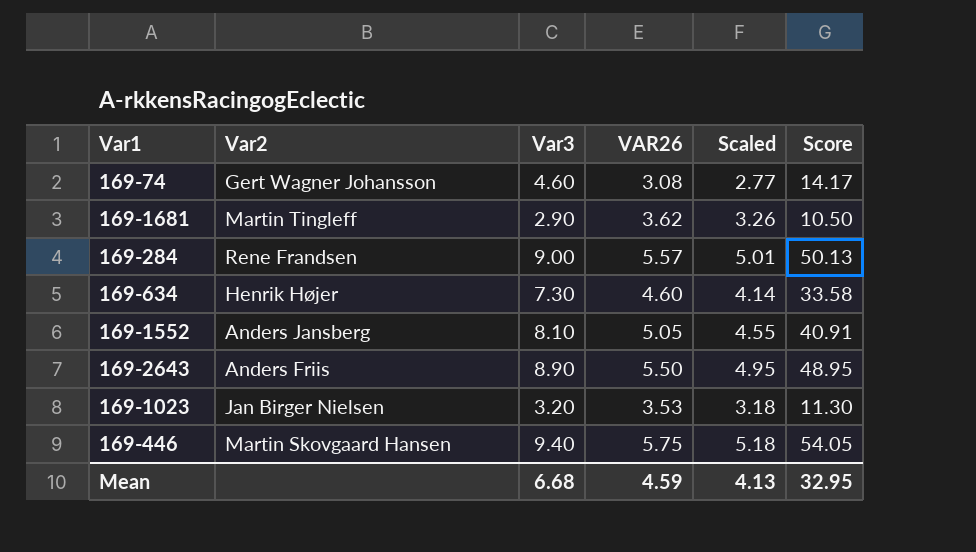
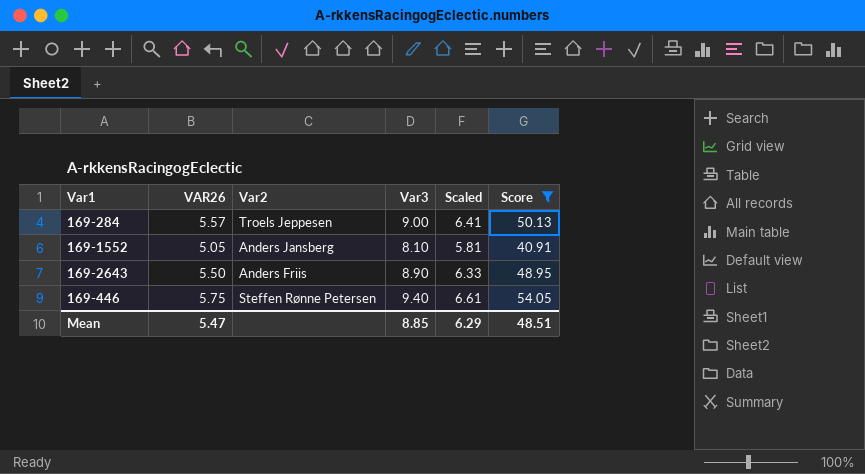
filter: none -> Score >= 40.91
column VAR26 | position: 4 -> 2
column Scaled | formula: [VAR26] * 0.9 -> [VAR26] * 1.15
169-284 | Var2: Rene Frandsen -> Troels Jeppesen
169-446 | Var2: Martin Skovgaard Hansen -> Steffen Rønne Petersen
Mean | VAR26: 4.59 -> 5.47
Mean | Var3: 6.68 -> 8.85
Mean | Scaled: 4.13 -> 6.29
Mean | Score: 32.95 -> 48.51

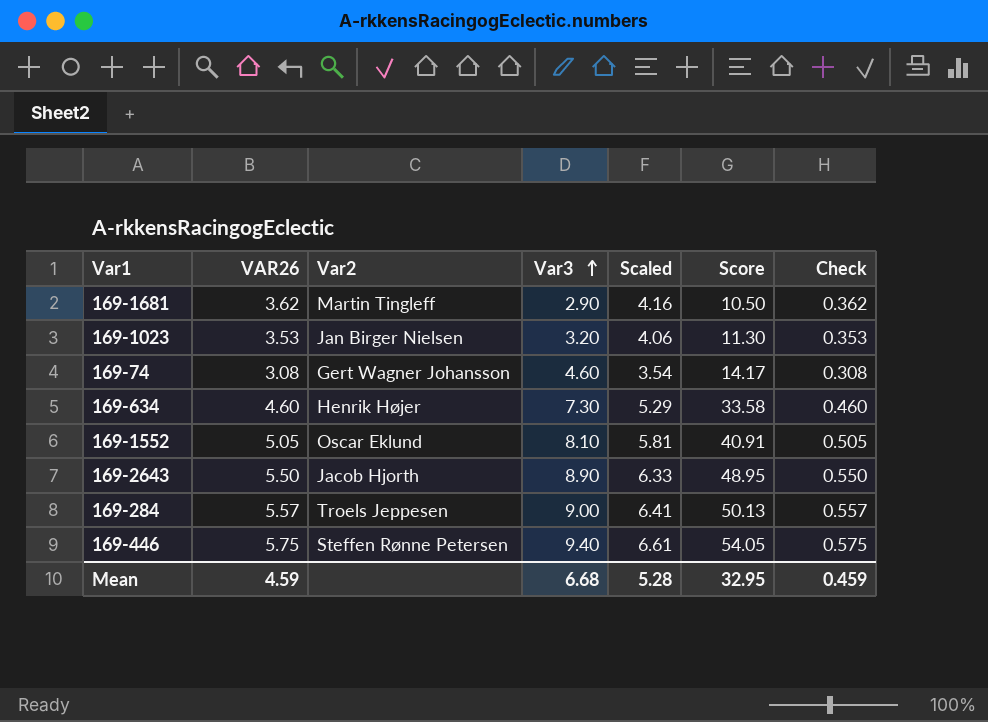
filter: Score >= 40.91 -> none
row order: none -> Var3 ascending
column Check | formula: none -> [VAR26] * 0.1
169-1552 | Var2: Anders Jansberg -> Oscar Eklund
169-2643 | Var2: Anders Friis -> Jacob Hjorth
Mean | VAR26: 5.47 -> 4.59
Mean | Var3: 8.85 -> 6.68
Mean | Scaled: 6.29 -> 5.28
Mean | Score: 48.51 -> 32.95

